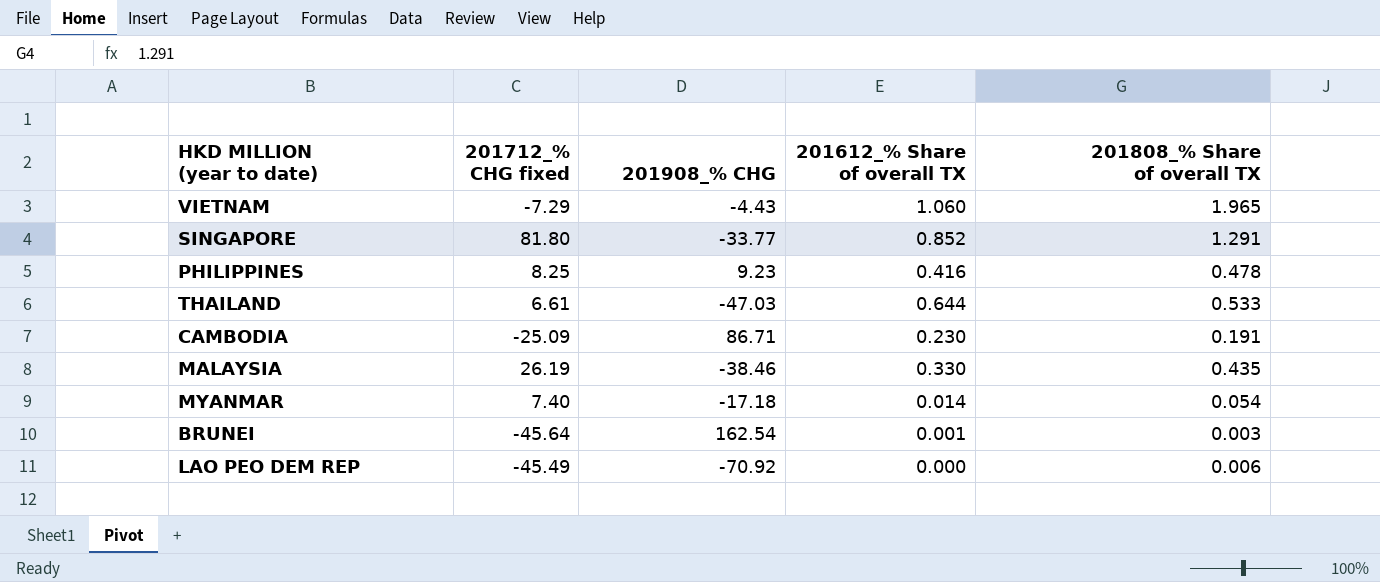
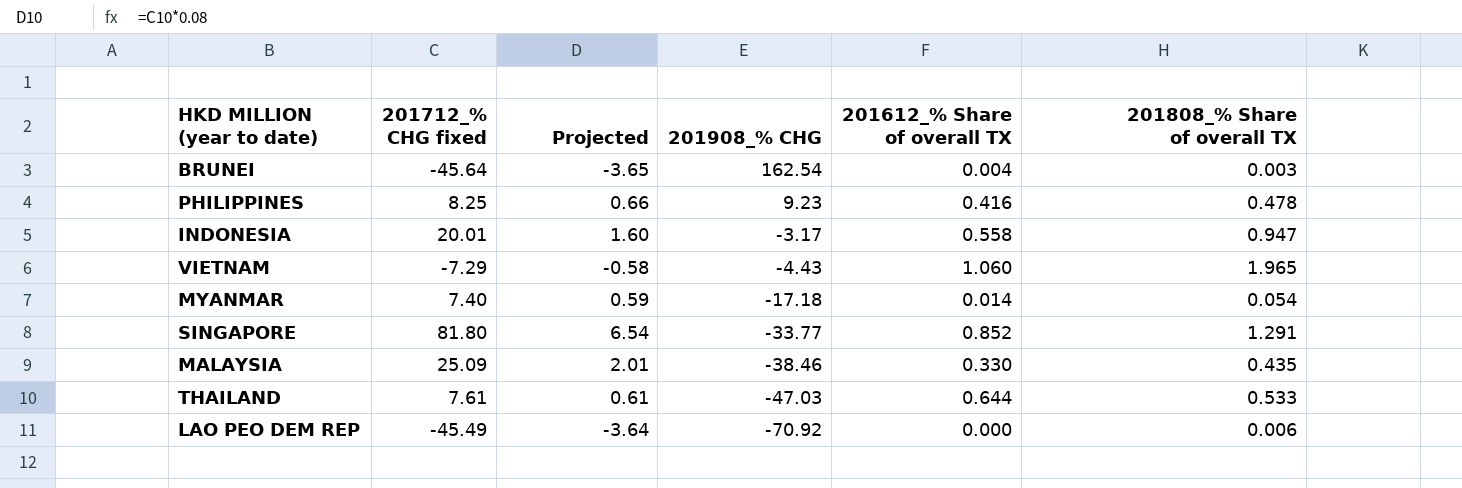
row order: none -> 201908_% CHG descending
column Projected | formula: none -> [201712_% CHG fixed] * 0.08
row CAMBODIA: -25.09 | 86.71 | 0.230 | 0.191 -> none
BRUNEI | 201612_% Share of overall TX: 0.001 -> 0.004
row INDONESIA: none -> 20.01 | 1.60 | -3.17 | 0.558 | 0.947
MALAYSIA | 201712_% CHG fixed: 26.19 -> 25.09
THAILAND | 201712_% CHG fixed: 6.61 -> 7.61

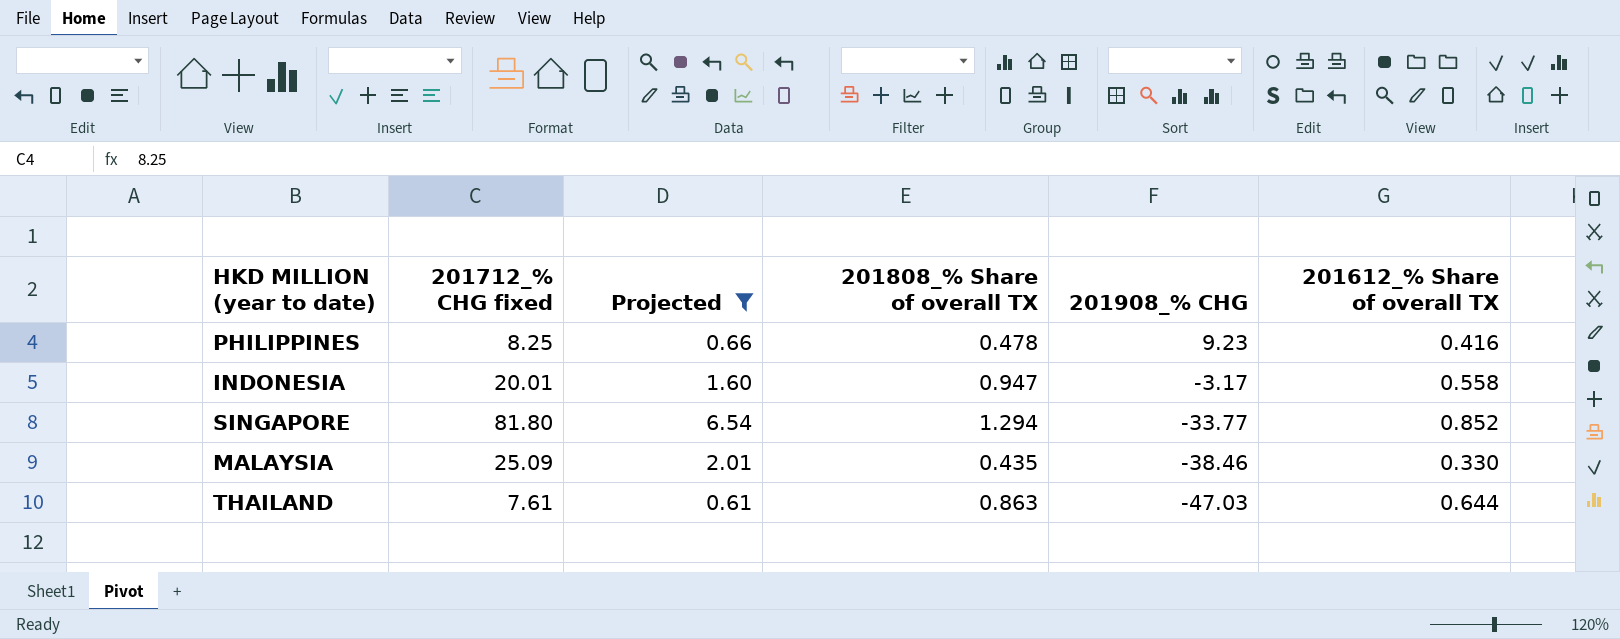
filter: none -> Projected >= 0.61
column 201808_% Share of overall TX | position: 6 -> 4
SINGAPORE | 201808_% Share of overall TX: 1.291 -> 1.294
THAILAND | 201808_% Share of overall TX: 0.533 -> 0.863

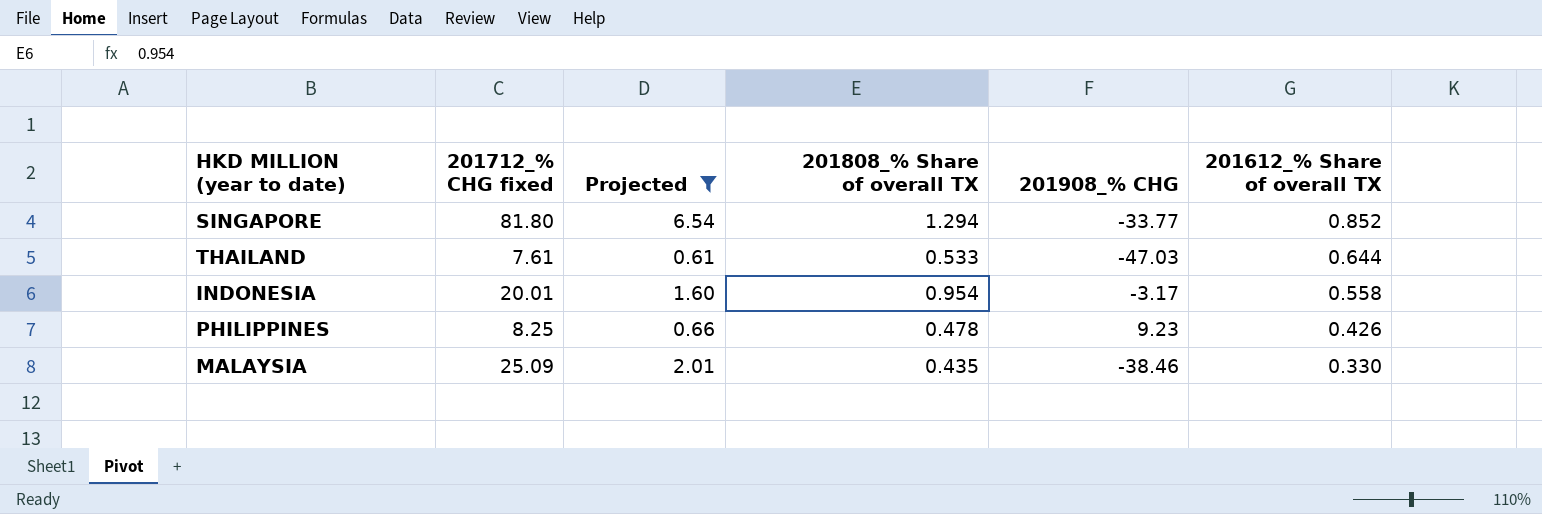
row order: 201908_% CHG descending -> 201612_% Share of overall TX descending
THAILAND | 201808_% Share of overall TX: 0.863 -> 0.533
INDONESIA | 201808_% Share of overall TX: 0.947 -> 0.954
PHILIPPINES | 201612_% Share of overall TX: 0.416 -> 0.426

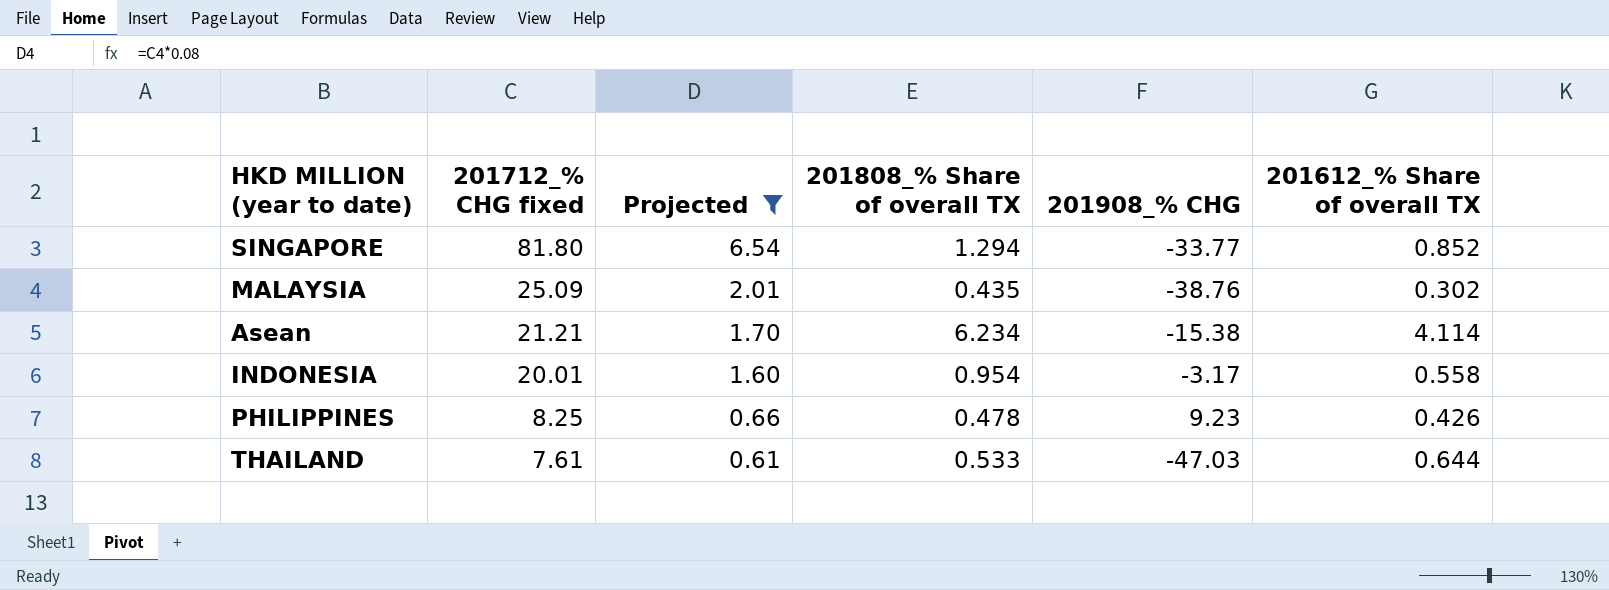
row order: 201612_% Share of overall TX descending -> 201712_% CHG fixed descending
MALAYSIA | 201908_% CHG: -38.46 -> -38.76
MALAYSIA | 201612_% Share of overall TX: 0.330 -> 0.302
row Asean: none -> 21.21 | 1.70 | 6.234 | -15.38 | 4.114

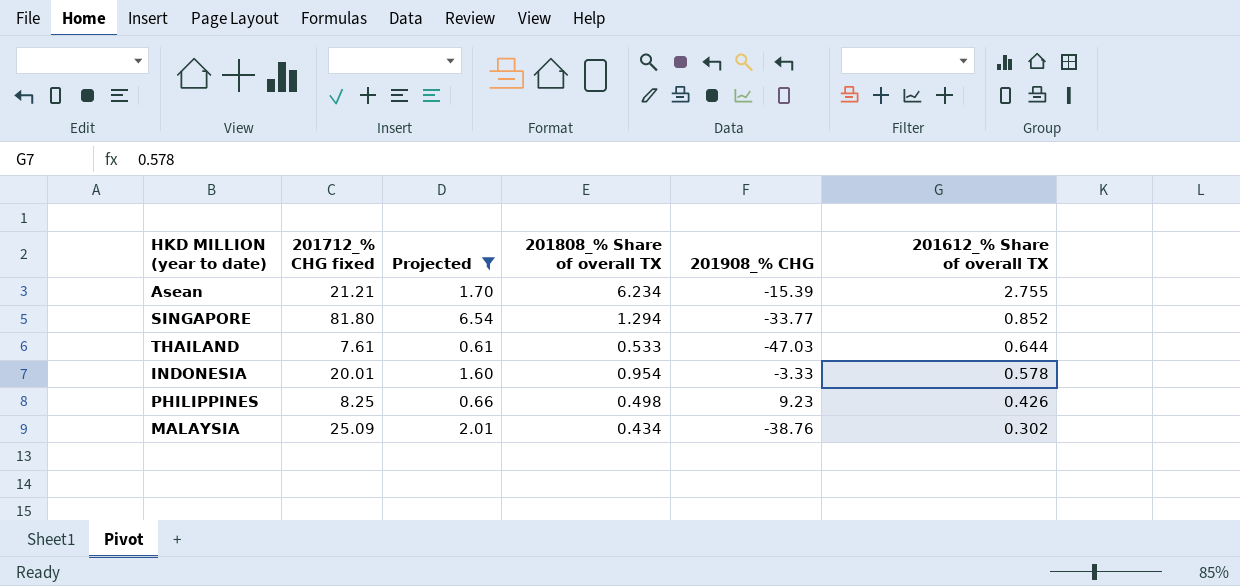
row order: 201712_% CHG fixed descending -> 201612_% Share of overall TX descending
Asean | 201908_% CHG: -15.38 -> -15.39
Asean | 201612_% Share of overall TX: 4.114 -> 2.755
INDONESIA | 201908_% CHG: -3.17 -> -3.33
INDONESIA | 201612_% Share of overall TX: 0.558 -> 0.578
PHILIPPINES | 201808_% Share of overall TX: 0.478 -> 0.498
MALAYSIA | 201808_% Share of overall TX: 0.435 -> 0.434

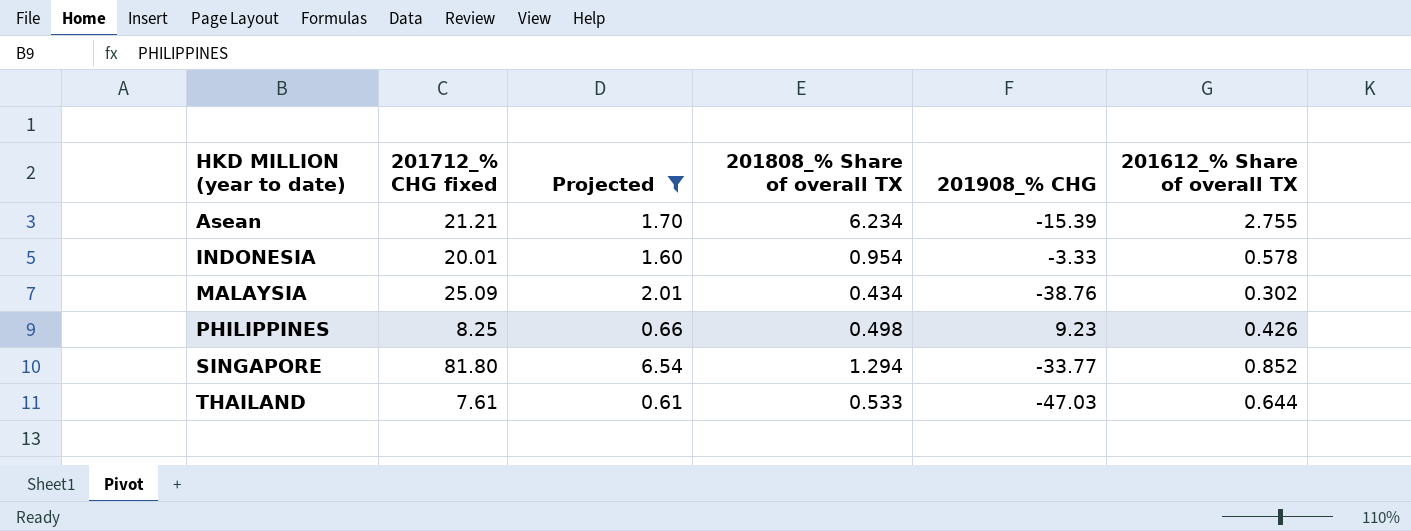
row order: 201612_% Share of overall TX descending -> HKD MILLION (year to date) ascending

